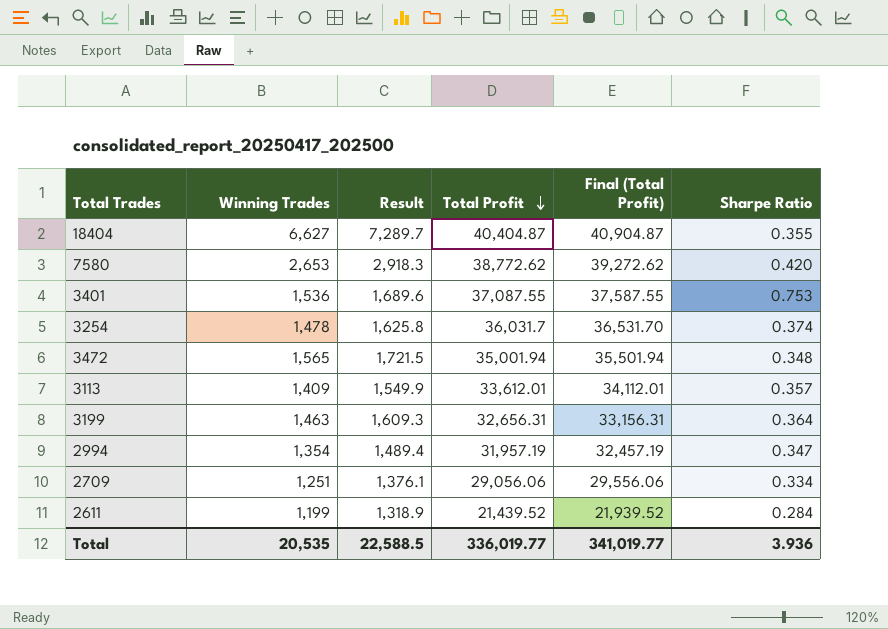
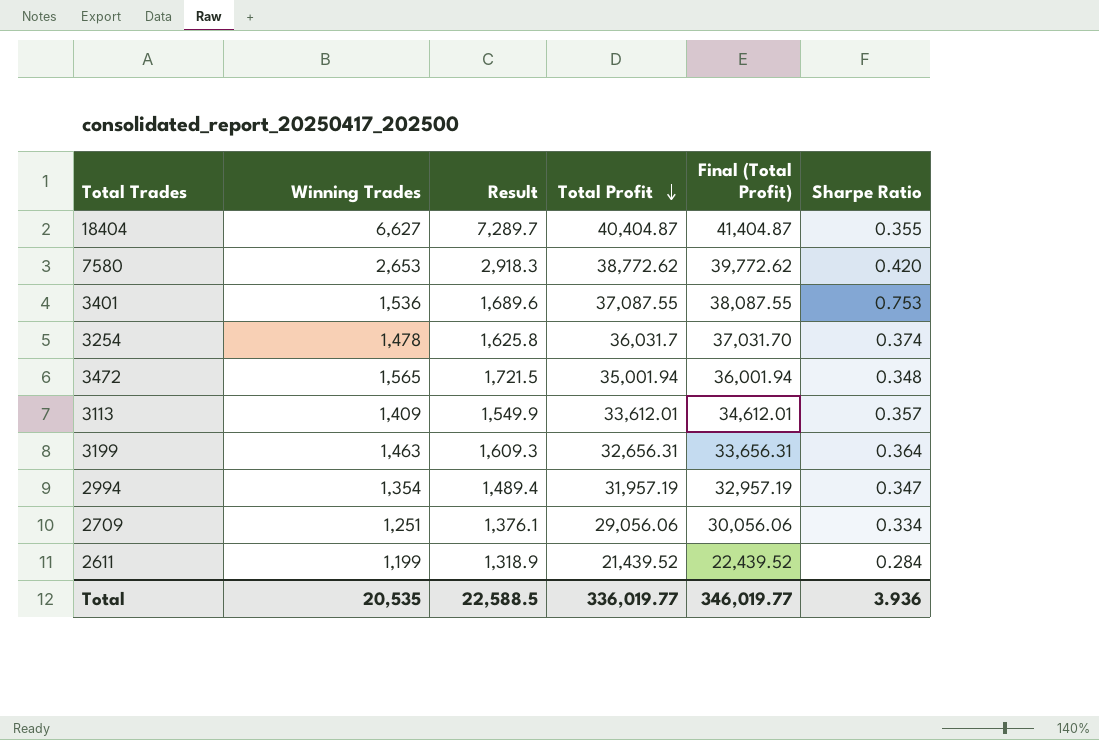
column Final (Total Profit) | formula: [Total Profit] + 500 -> [Total Profit] + 1000
Total | Final (Total Profit): 341,019.77 -> 346,019.77

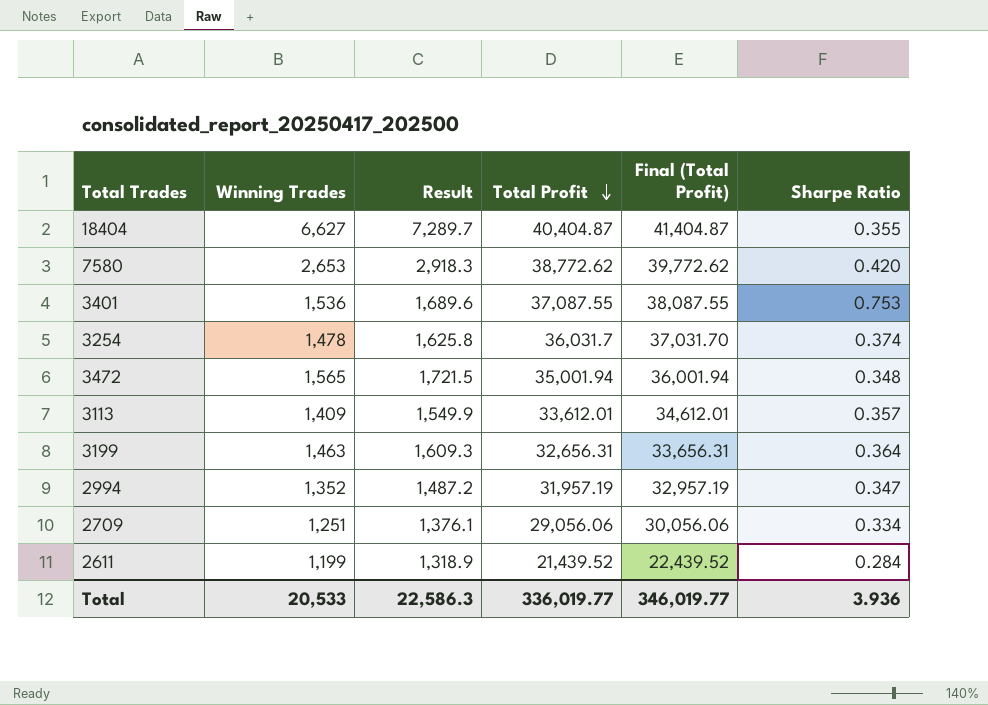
2994 | Winning Trades: 1,354 -> 1,352
2994 | Result: 1,489.4 -> 1,487.2
Total | Winning Trades: 20,535 -> 20,533
Total | Result: 22,588.5 -> 22,586.3

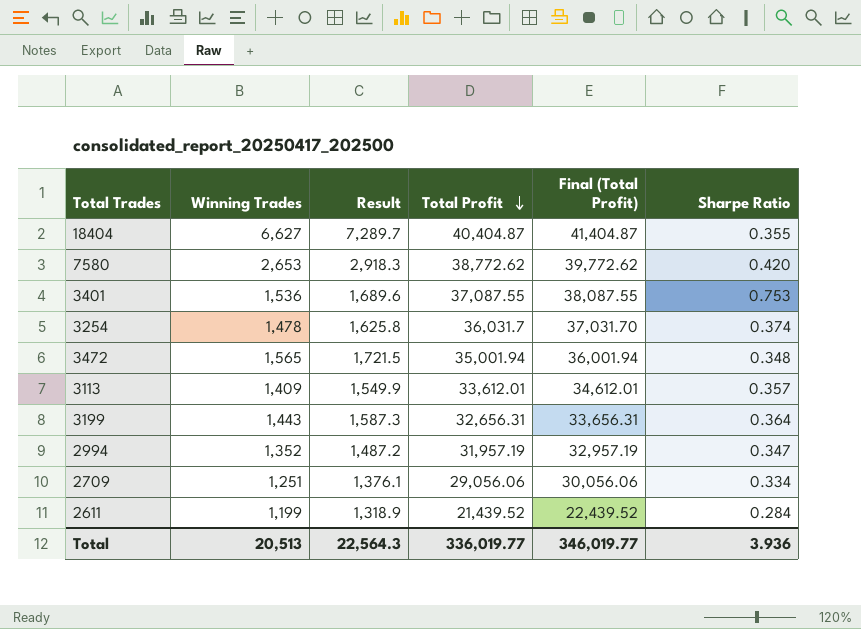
3199 | Winning Trades: 1,463 -> 1,443
3199 | Result: 1,609.3 -> 1,587.3
Total | Winning Trades: 20,533 -> 20,513
Total | Result: 22,586.3 -> 22,564.3

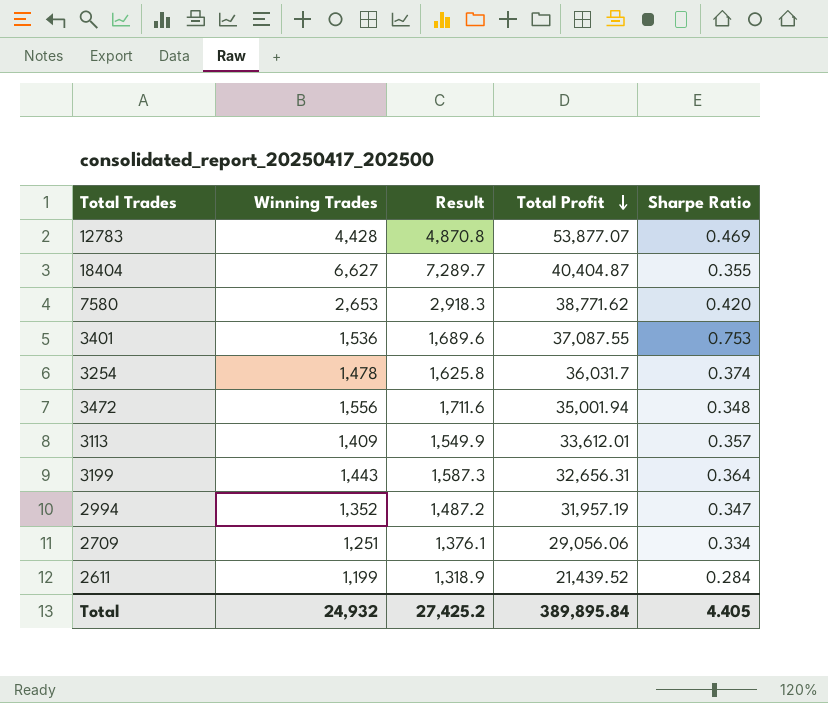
column Final (Total Profit) | formula: [Total Profit] + 1000 -> none
row 12783: none -> 4,428 | 4,870.8 | 53,877.07 | 0.469
7580 | Total Profit: 38,772.62 -> 38,771.62
3472 | Winning Trades: 1,565 -> 1,556
3472 | Result: 1,721.5 -> 1,711.6
Total | Winning Trades: 20,513 -> 24,932
Total | Result: 22,564.3 -> 27,425.2
Total | Total Profit: 336,019.77 -> 389,895.84
Total | Sharpe Ratio: 3.936 -> 4.405

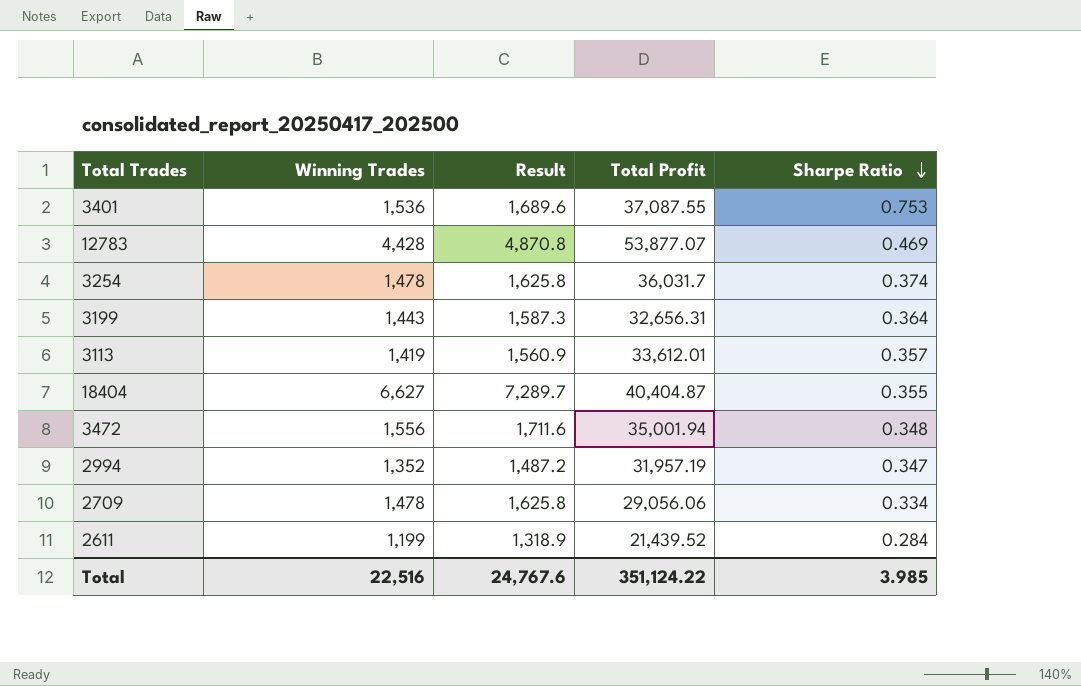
row order: Total Profit descending -> Sharpe Ratio descending
row 7580: 2,653 | 2,918.3 | 38,771.62 | 0.420 -> none
3113 | Winning Trades: 1,409 -> 1,419
3113 | Result: 1,549.9 -> 1,560.9
2709 | Winning Trades: 1,251 -> 1,478
2709 | Result: 1,376.1 -> 1,625.8
Total | Winning Trades: 24,932 -> 22,516
Total | Result: 27,425.2 -> 24,767.6
Total | Total Profit: 389,895.84 -> 351,124.22
Total | Sharpe Ratio: 4.405 -> 3.985

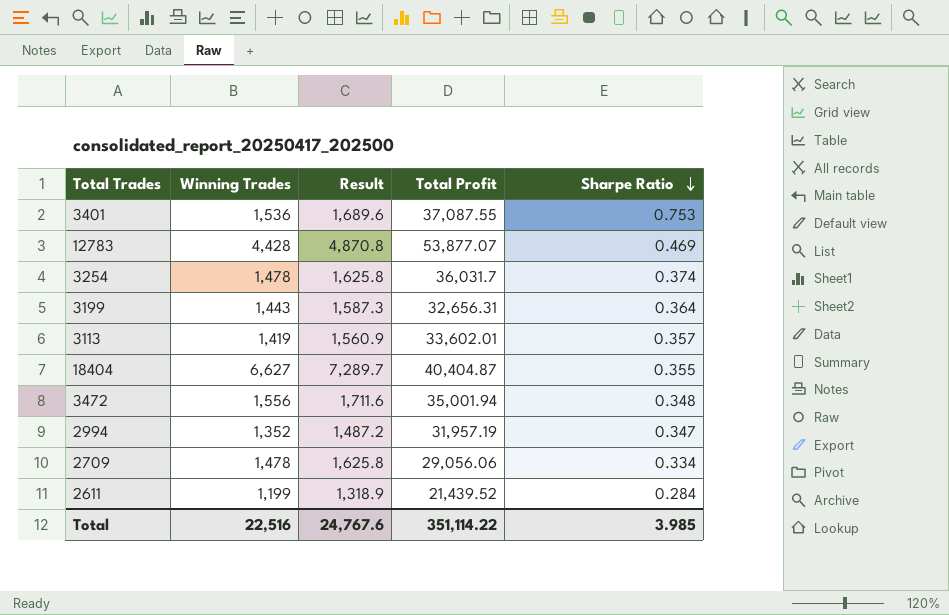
3113 | Total Profit: 33,612.01 -> 33,602.01
Total | Total Profit: 351,124.22 -> 351,114.22

